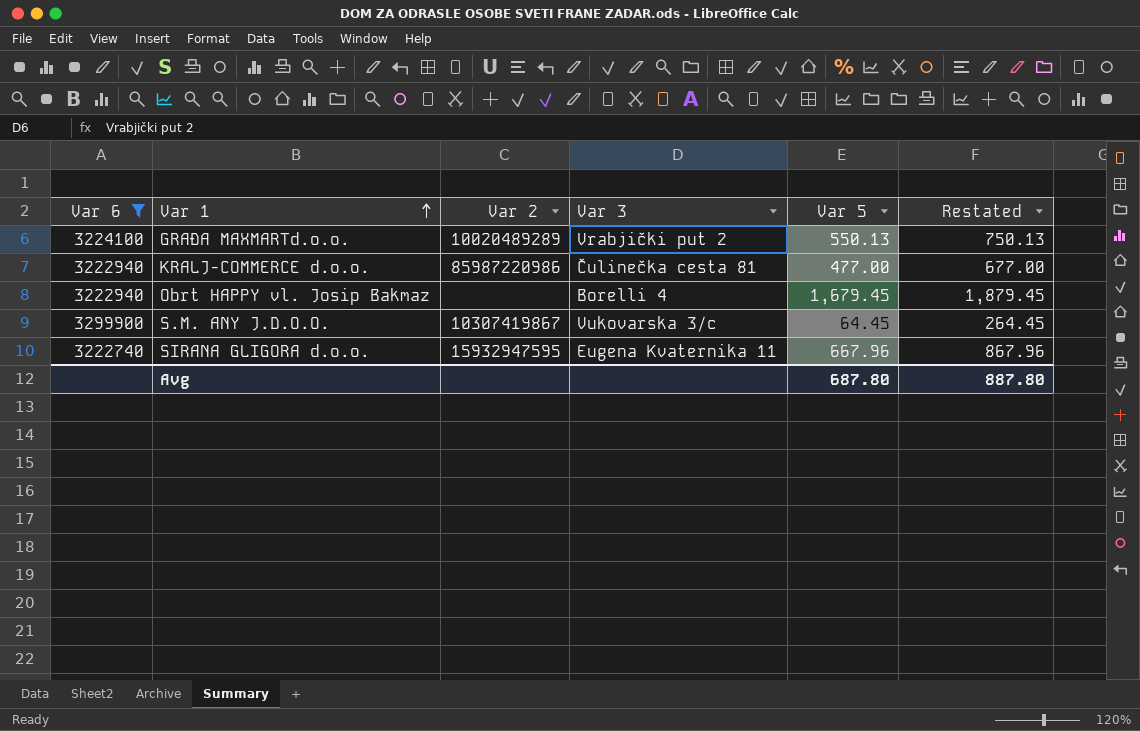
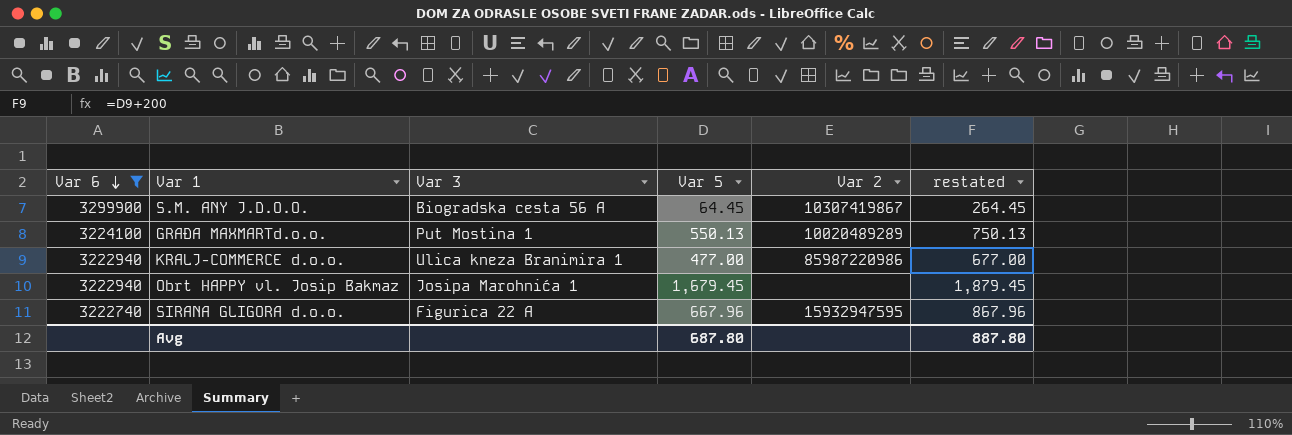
row order: Var 1 ascending -> Var 6 descending
column Var 2 | position: 3 -> 5
column name: Restated -> restated
S.M. ANY J.D.O.O. | Var 3: Vukovarska 3/c -> Biogradska cesta 56 A
GRAĐA MAXMARTd.o.o. | Var 3: Vrabjički put 2 -> Put Mostina 1
KRALJ-COMMERCE d.o.o. | Var 3: Čulinečka cesta 81 -> Ulica kneza Branimira 1
Obrt HAPPY vl. Josip Bakmaz | Var 3: Borelli 4 -> Josipa Marohnića 1
SIRANA GLIGORA d.o.o. | Var 3: Eugena Kvaternika 11 -> Figurica 22 A

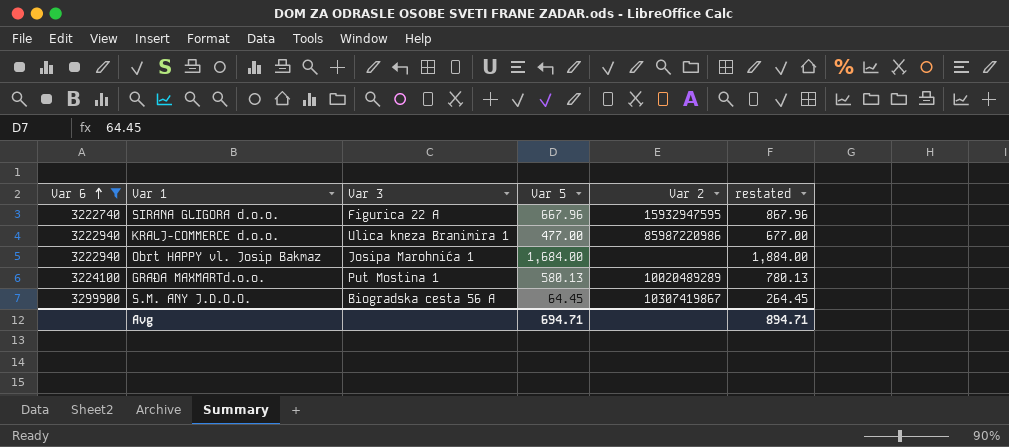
row order: Var 6 descending -> Var 6 ascending
Obrt HAPPY vl. Josip Bakmaz | Var 5: 1,679.45 -> 1,684.00
Obrt HAPPY vl. Josip Bakmaz | restated: 1,879.45 -> 1,884.00
GRAĐA MAXMARTd.o.o. | Var 5: 550.13 -> 580.13
GRAĐA MAXMARTd.o.o. | restated: 750.13 -> 780.13
Avg | Var 5: 687.80 -> 694.71
Avg | restated: 887.80 -> 894.71

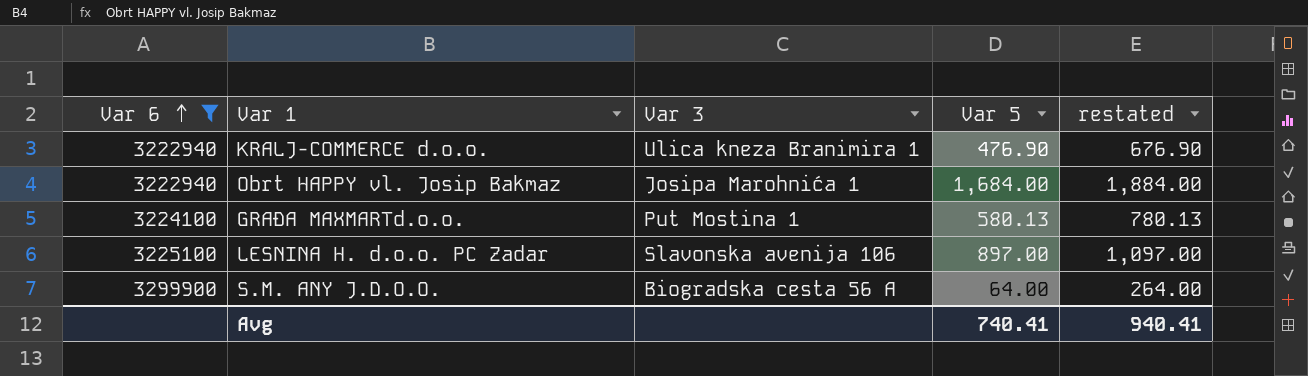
column Var 2 | position: 5 -> none
row SIRANA GLIGORA d.o.o.: 3222740 | Figurica 22 A | 667.96 | 15932947595 | 867.96 -> none
KRALJ-COMMERCE d.o.o. | Var 5: 477.00 -> 476.90
KRALJ-COMMERCE d.o.o. | restated: 677.00 -> 676.90
row LESNINA H. d.o.o. PC Zadar: none -> 3225100 | Slavonska avenija 106 | 897.00 | 1,097.00
S.M. ANY J.D.O.O. | Var 5: 64.45 -> 64.00
S.M. ANY J.D.O.O. | restated: 264.45 -> 264.00
Avg | Var 5: 694.71 -> 740.41
Avg | restated: 894.71 -> 940.41

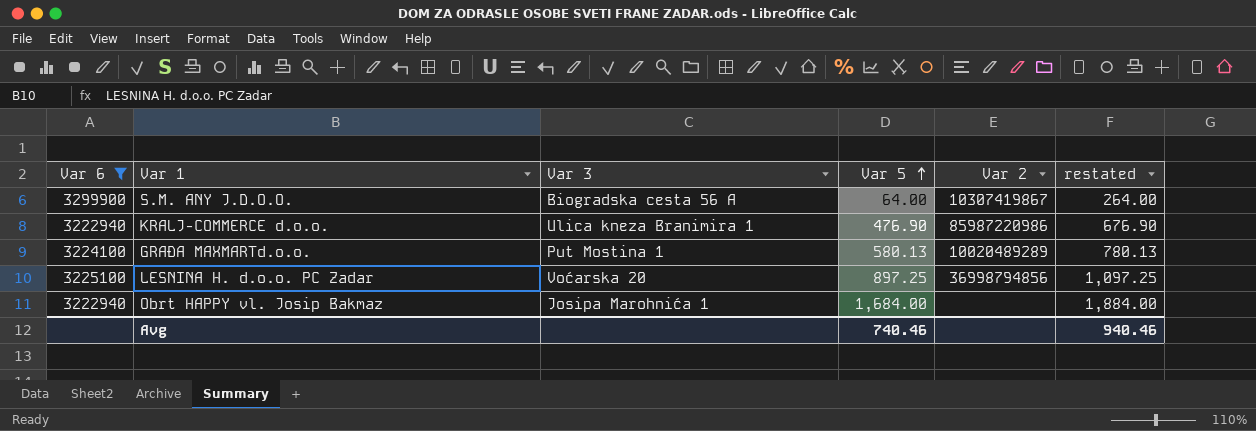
row order: Var 6 ascending -> Var 5 ascending
column Var 2 | position: none -> 5
LESNINA H. d.o.o. PC Zadar | Var 3: Slavonska avenija 106 -> Voćarska 20
LESNINA H. d.o.o. PC Zadar | Var 5: 897.00 -> 897.25
LESNINA H. d.o.o. PC Zadar | restated: 1,097.00 -> 1,097.25
Avg | Var 5: 740.41 -> 740.46
Avg | restated: 940.41 -> 940.46

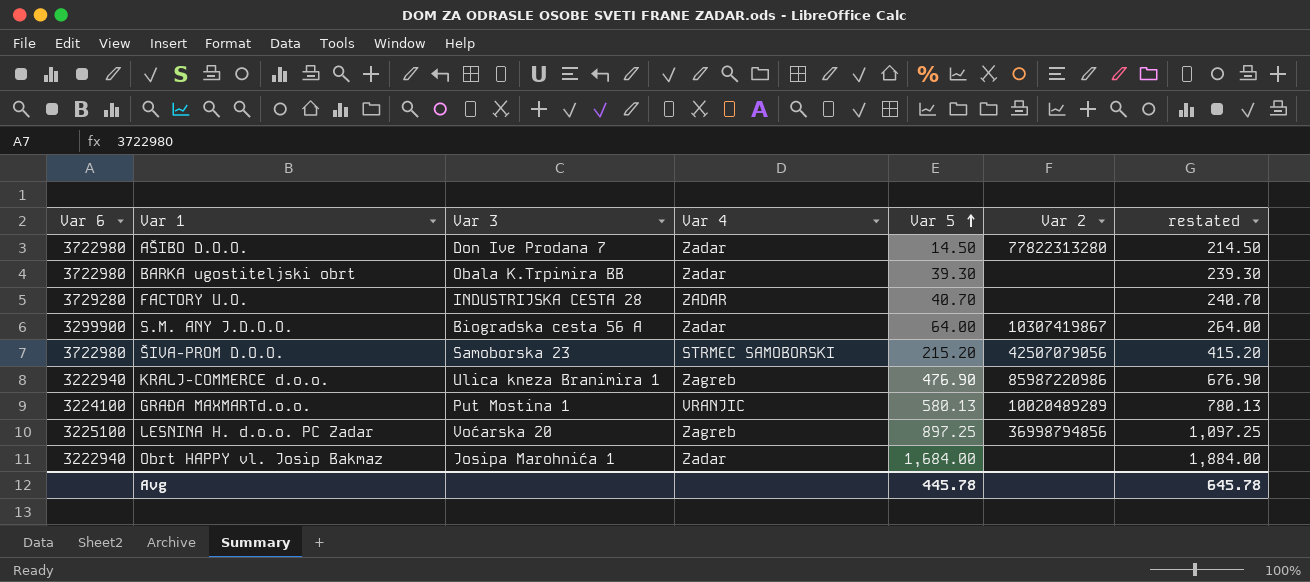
filter: Var 6 <= 3299900 -> none
column Var 4 | position: none -> 4
Avg | Var 5: 740.46 -> 445.78
Avg | restated: 940.46 -> 645.78

